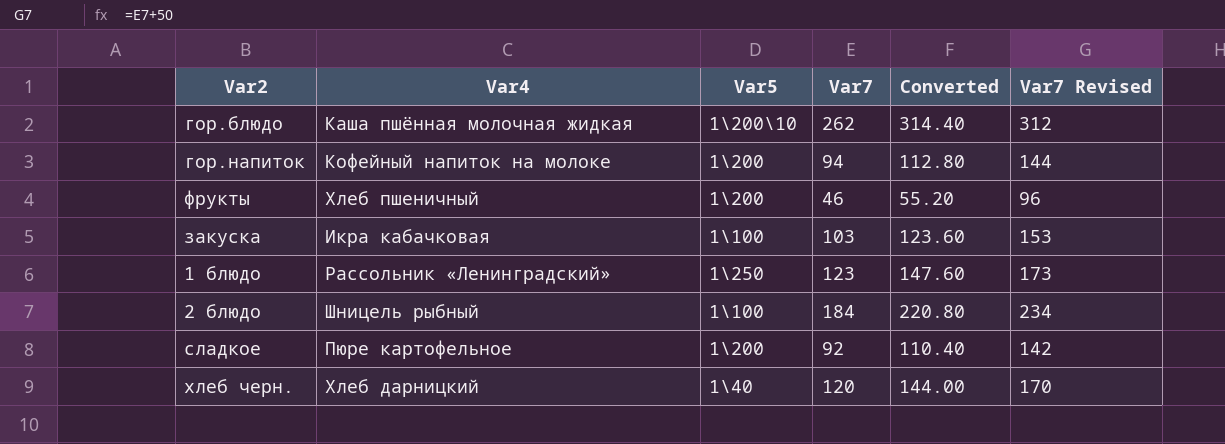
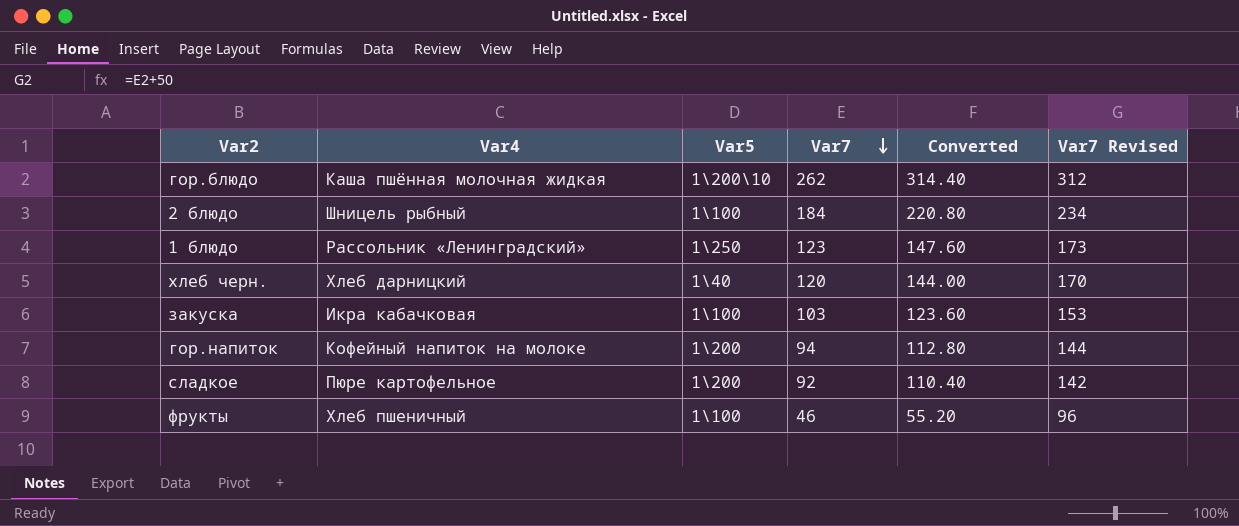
row order: none -> Var7 descending
фрукты | Var5: 1\200 -> 1\100

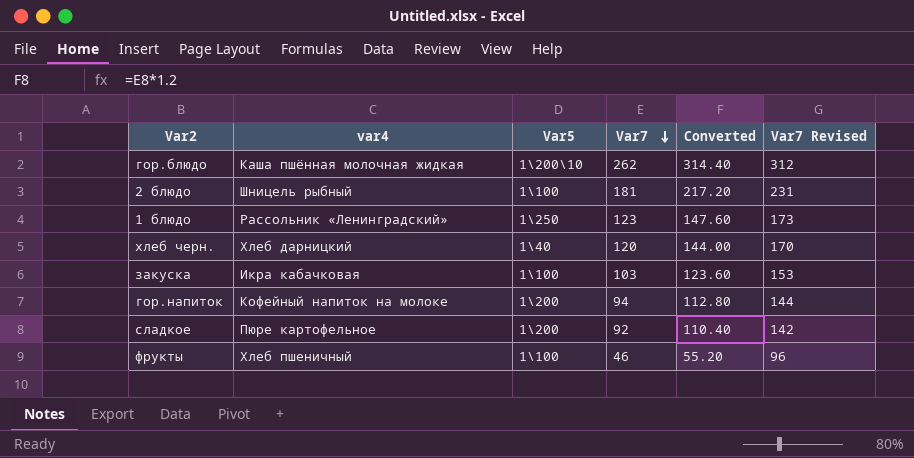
column name: Var4 -> var4
2 блюдо | Var7: 184 -> 181
2 блюдо | Converted: 220.80 -> 217.20
2 блюдо | Var7 Revised: 234 -> 231

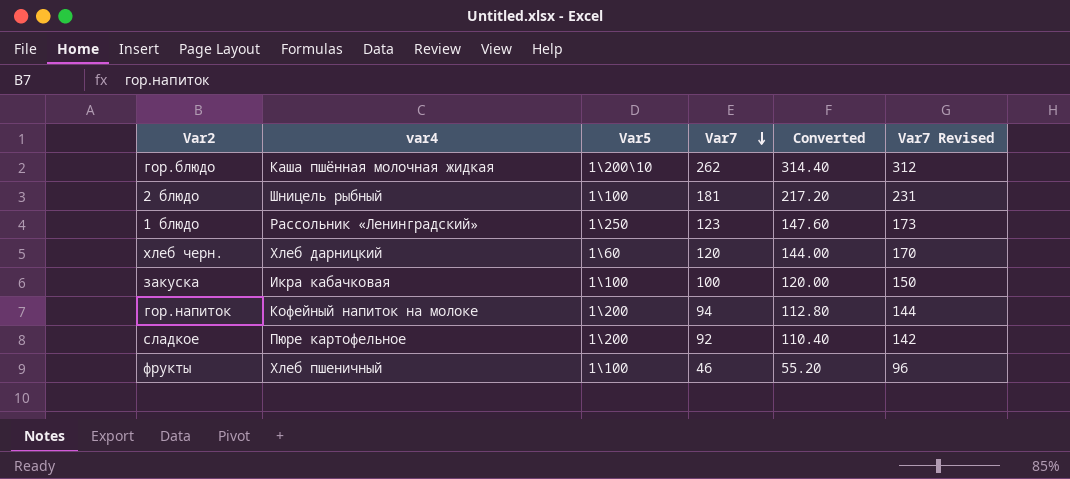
хлеб черн. | Var5: 1\40 -> 1\60
закуска | Var7: 103 -> 100
закуска | Converted: 123.60 -> 120.00
закуска | Var7 Revised: 153 -> 150

